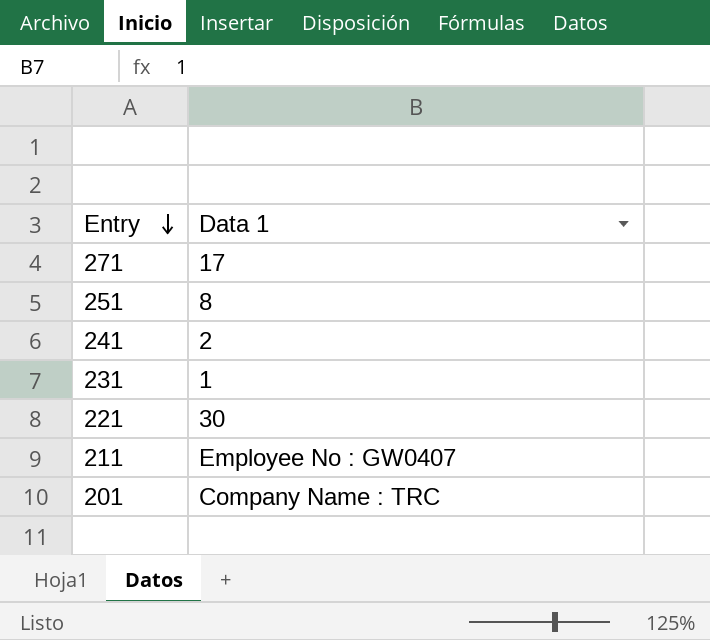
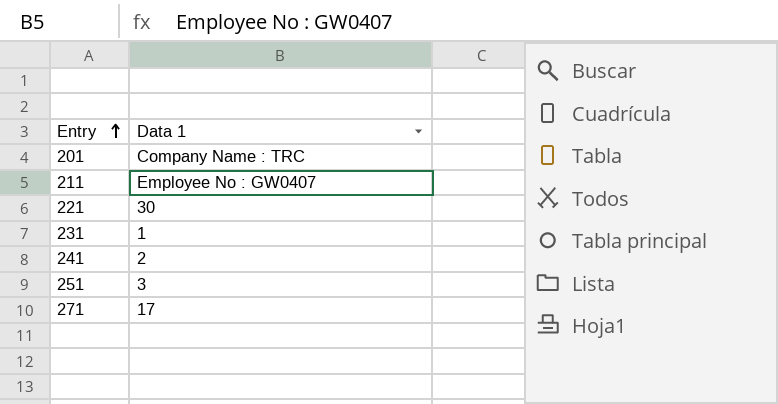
row order: Entry descending -> Entry ascending
251 | Data 1: 8 -> 3

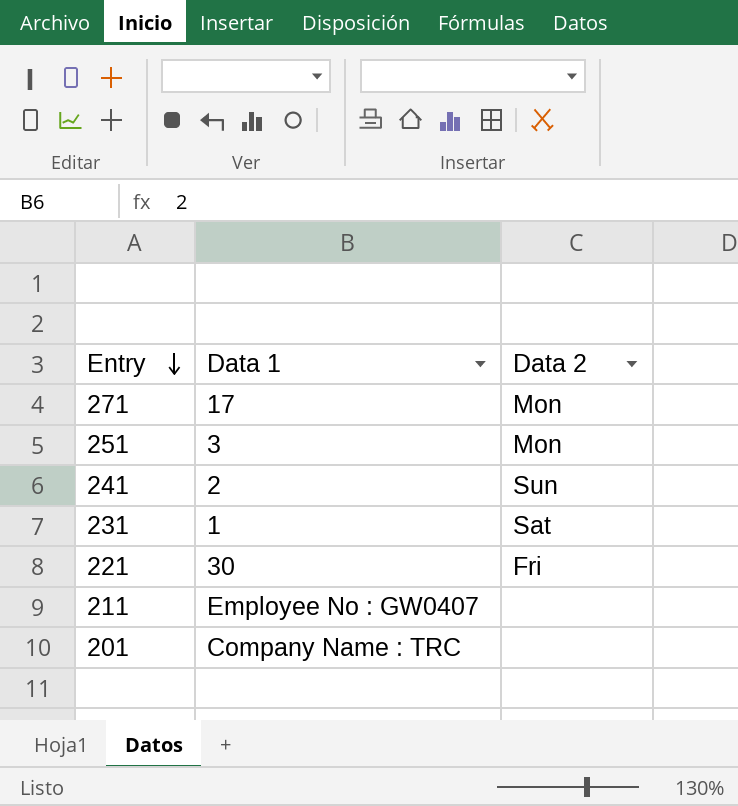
row order: Entry ascending -> Entry descending
column Data 2 | position: none -> 3

